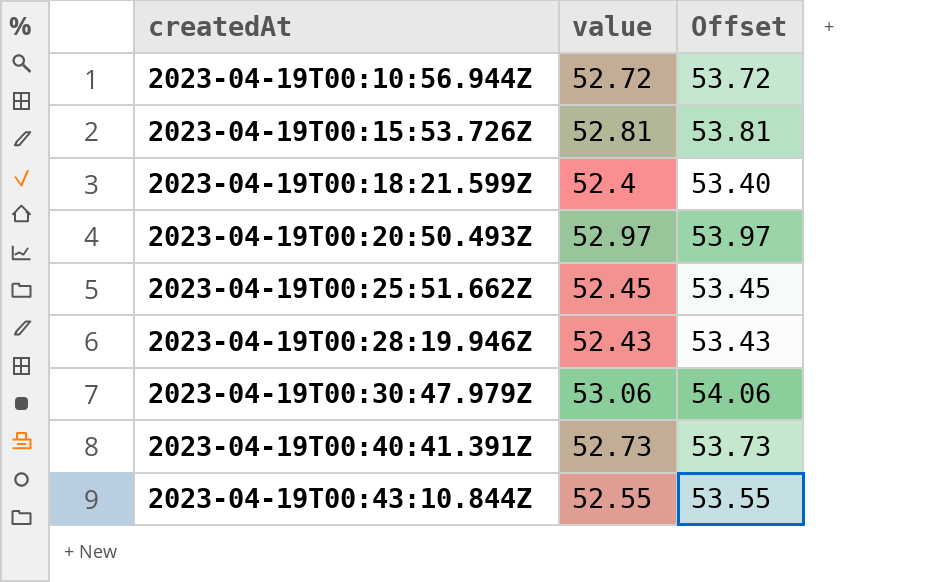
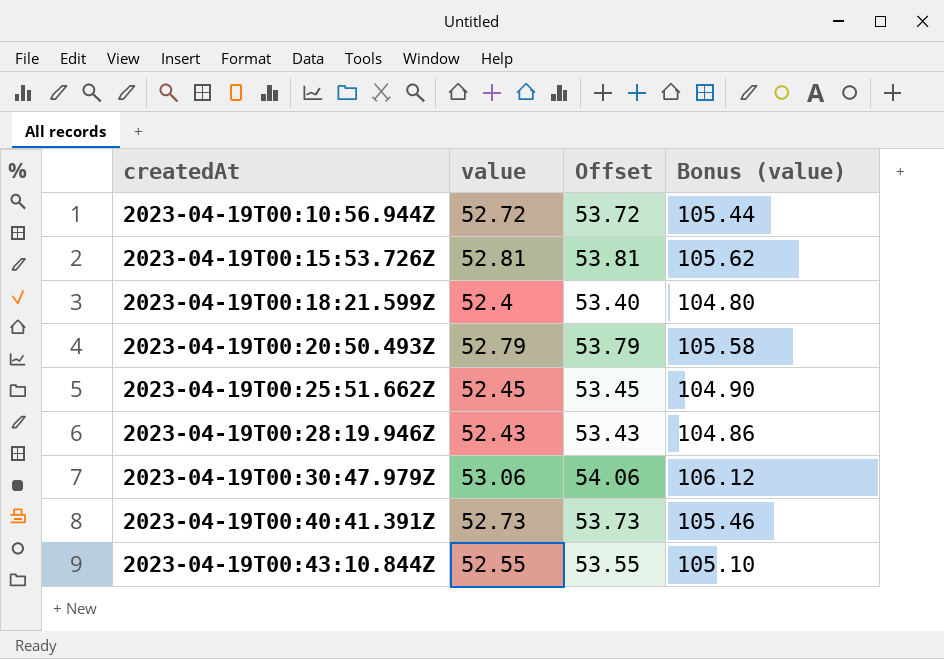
column Bonus (value) | formula: none -> [value] * 2
2023-04-19T00:20:50.493Z | value: 52.97 -> 52.79
2023-04-19T00:20:50.493Z | Offset: 53.97 -> 53.79

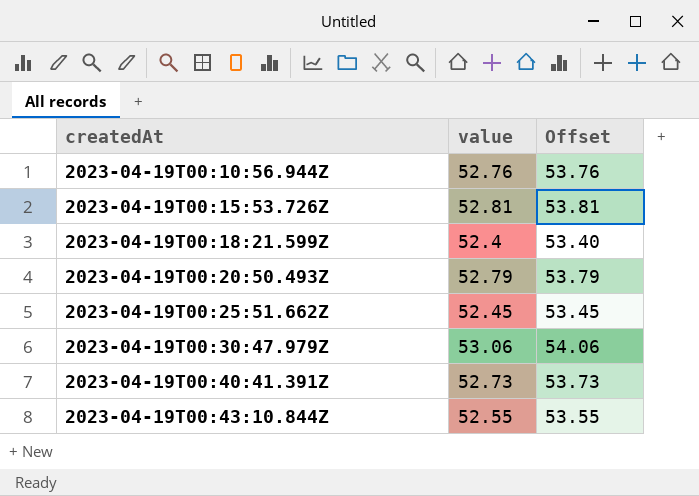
column Bonus (value) | formula: [value] * 2 -> none
row 2023-04-19T00:28:19.946Z: 52.43 | 53.43 | 104.86 -> none
2023-04-19T00:10:56.944Z | value: 52.72 -> 52.76
2023-04-19T00:10:56.944Z | Offset: 53.72 -> 53.76

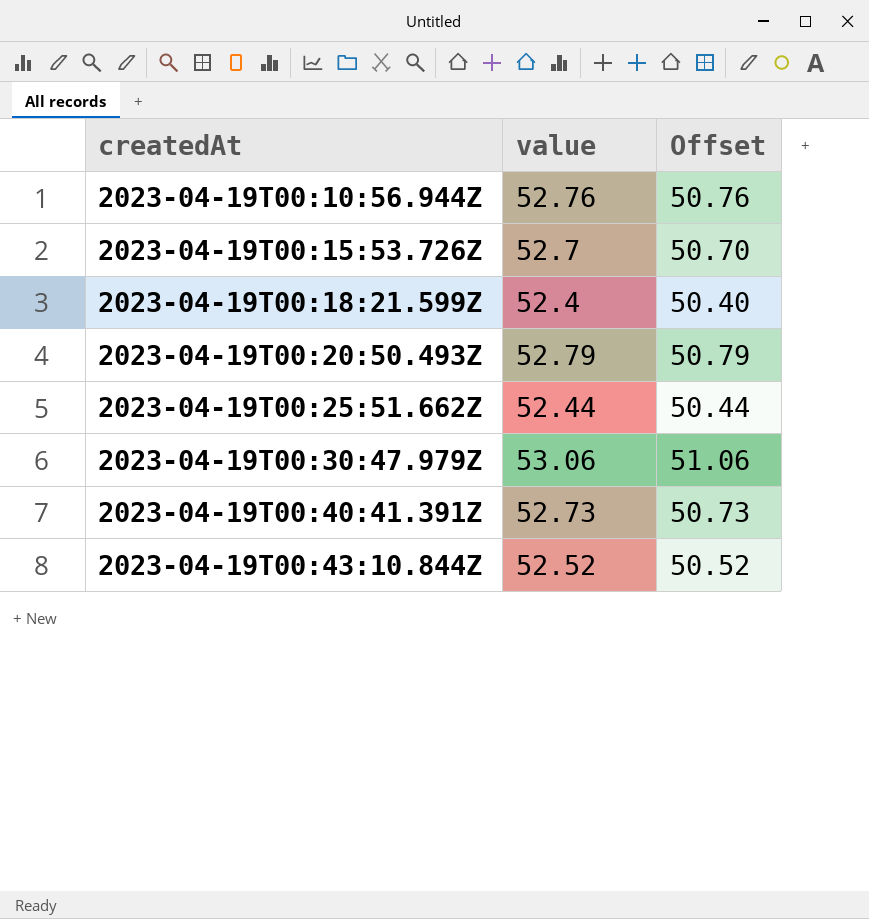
column Offset | formula: [value] + 1 -> [value] - 2
2023-04-19T00:15:53.726Z | value: 52.81 -> 52.7
2023-04-19T00:25:51.662Z | value: 52.45 -> 52.44
2023-04-19T00:43:10.844Z | value: 52.55 -> 52.52

